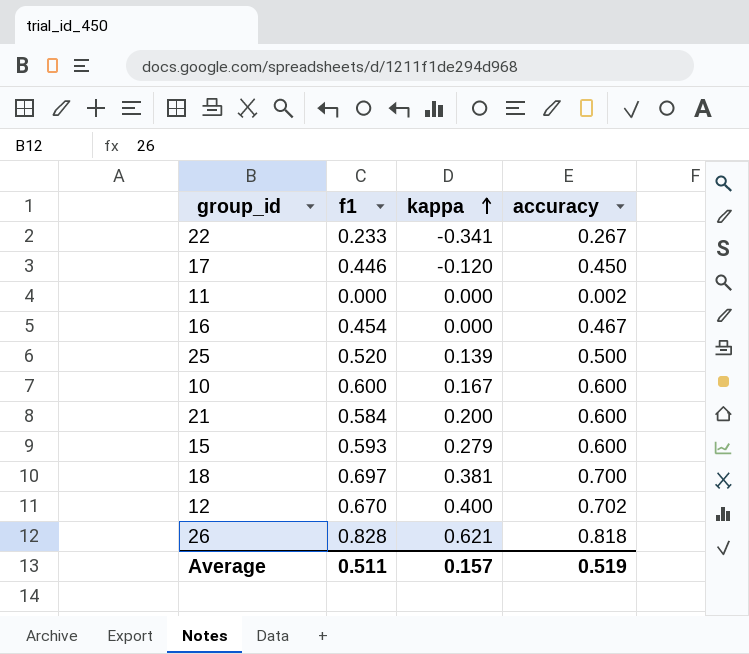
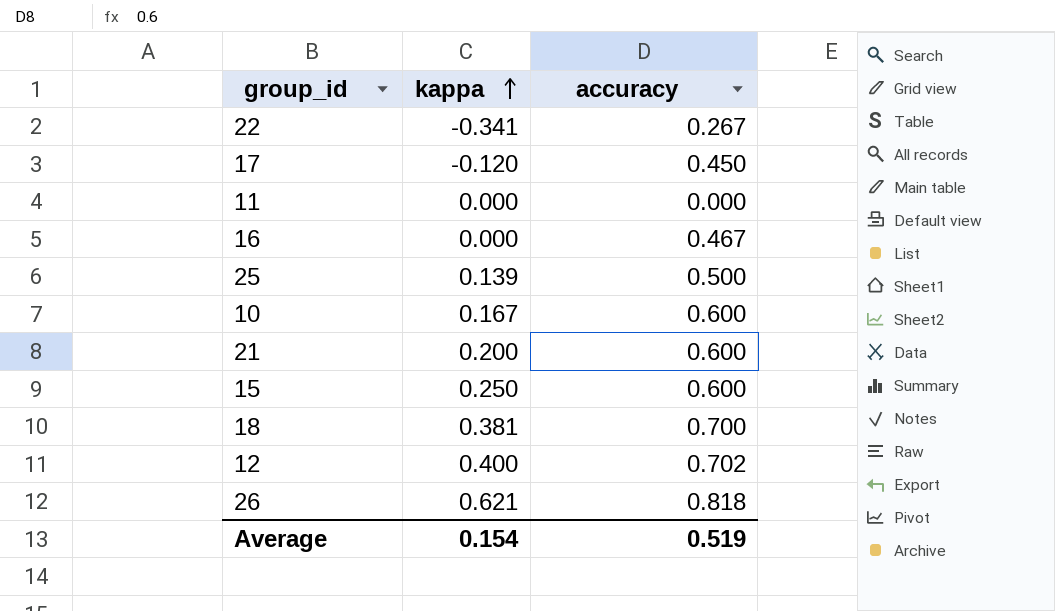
column f1 | position: 2 -> none
11 | accuracy: 0.002 -> 0.000
15 | kappa: 0.279 -> 0.250
Average | kappa: 0.157 -> 0.154

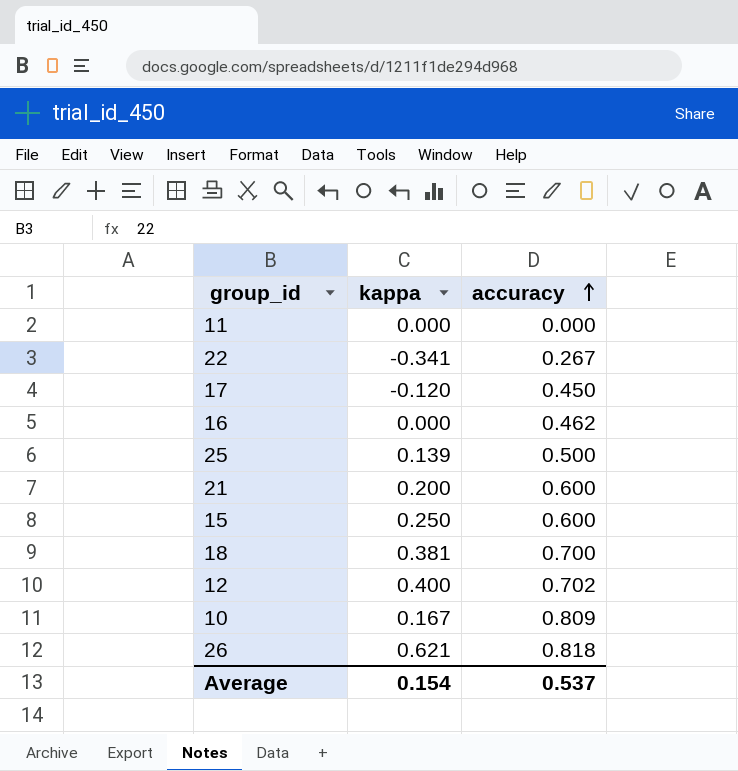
row order: kappa ascending -> accuracy ascending
16 | accuracy: 0.467 -> 0.462
10 | accuracy: 0.600 -> 0.809
Average | accuracy: 0.519 -> 0.537

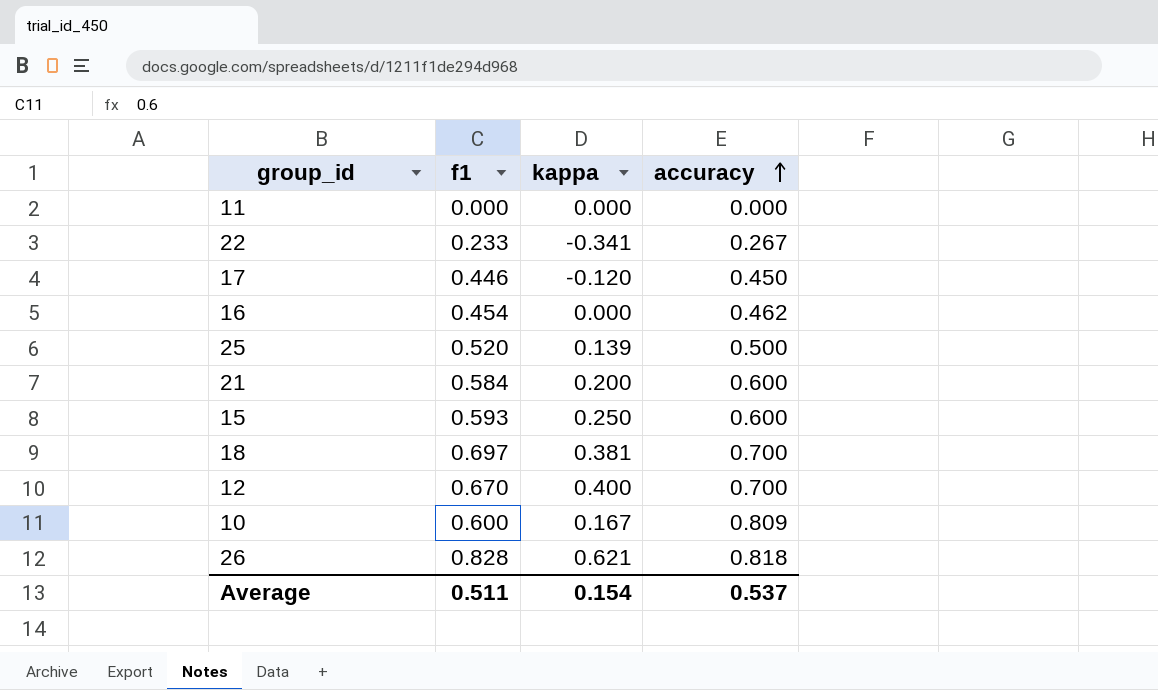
column f1 | position: none -> 2
12 | accuracy: 0.702 -> 0.700

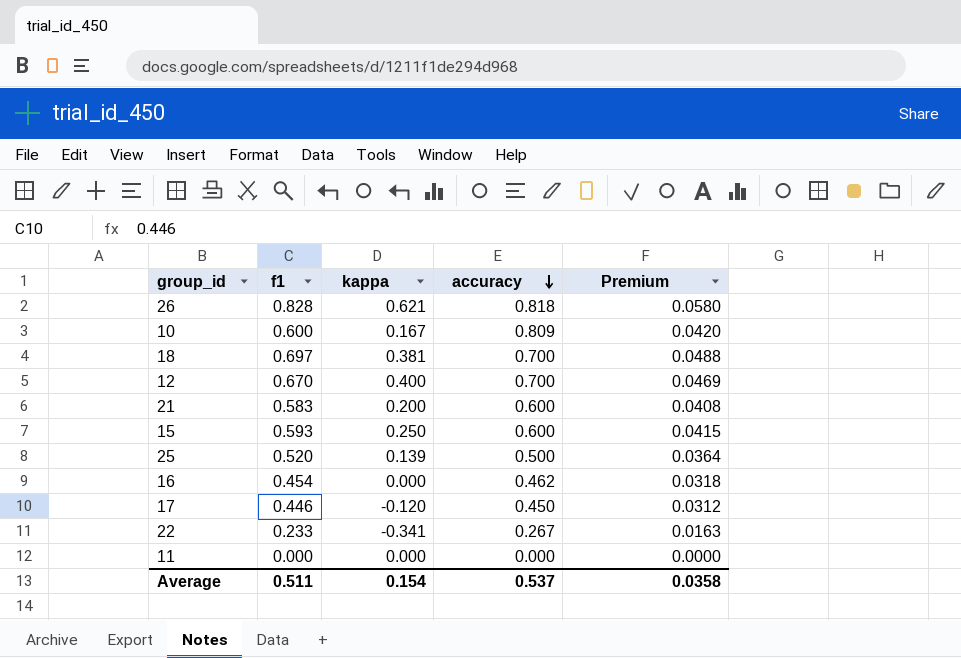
row order: accuracy ascending -> accuracy descending
column Premium | formula: none -> [f1] * 0.07
21 | f1: 0.584 -> 0.583

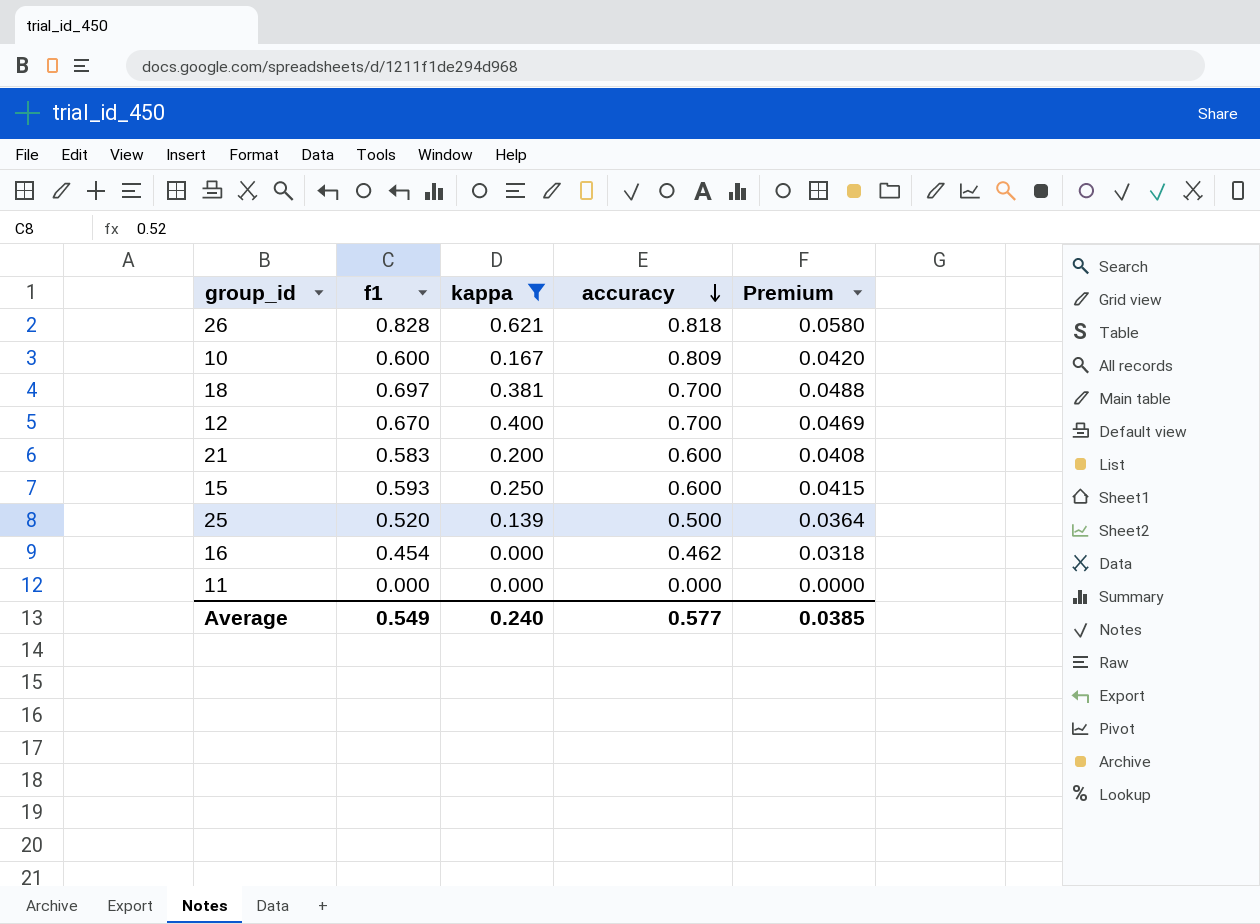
filter: none -> kappa >= 0.000
Average | f1: 0.511 -> 0.549
Average | kappa: 0.154 -> 0.240
Average | accuracy: 0.537 -> 0.577
Average | Premium: 0.0358 -> 0.0385

